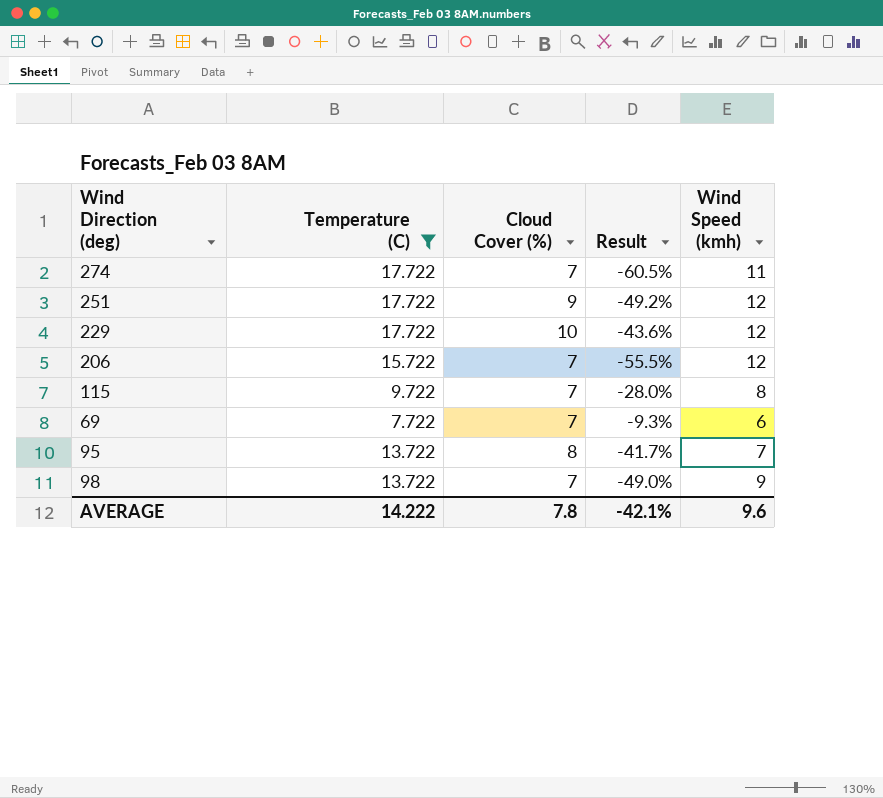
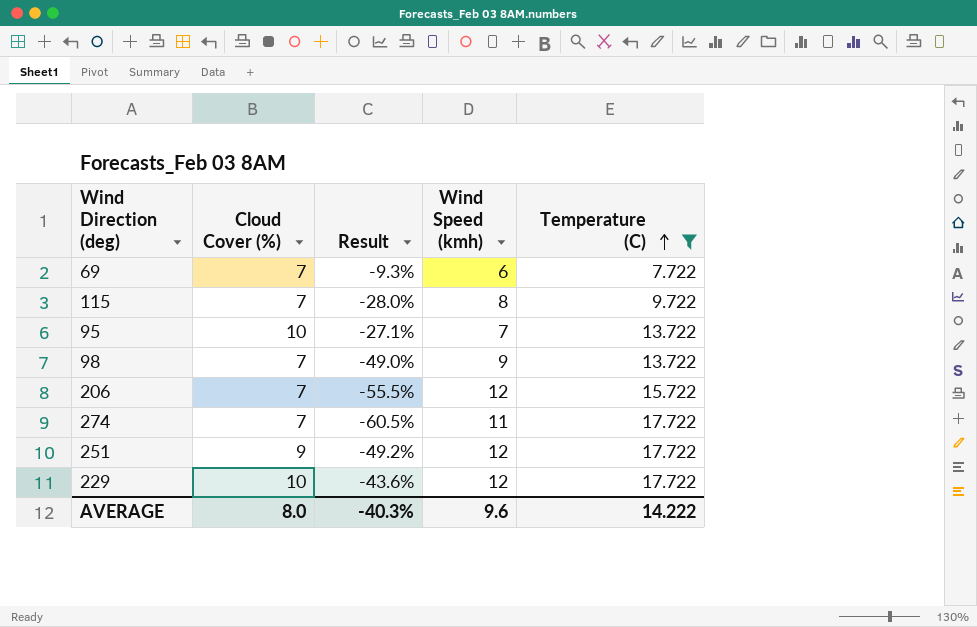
row order: none -> Temperature (C) ascending
column Temperature (C) | position: 2 -> 5
95 | Cloud Cover (%): 8 -> 10
95 | Result: -41.7% -> -27.1%
AVERAGE | Cloud Cover (%): 7.8 -> 8.0
AVERAGE | Result: -42.1% -> -40.3%

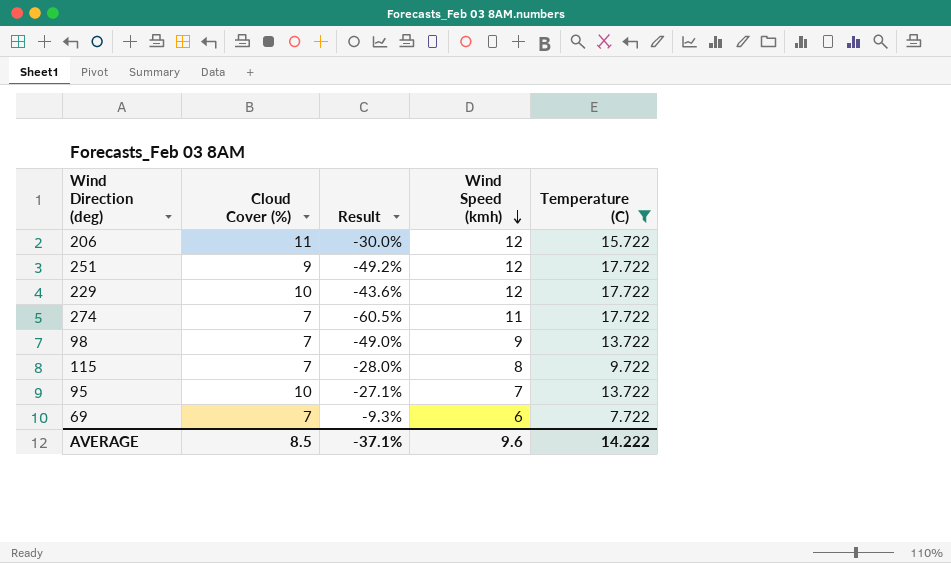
row order: Temperature (C) ascending -> Wind Speed (kmh) descending
206 | Cloud Cover (%): 7 -> 11
206 | Result: -55.5% -> -30.0%
AVERAGE | Cloud Cover (%): 8.0 -> 8.5
AVERAGE | Result: -40.3% -> -37.1%

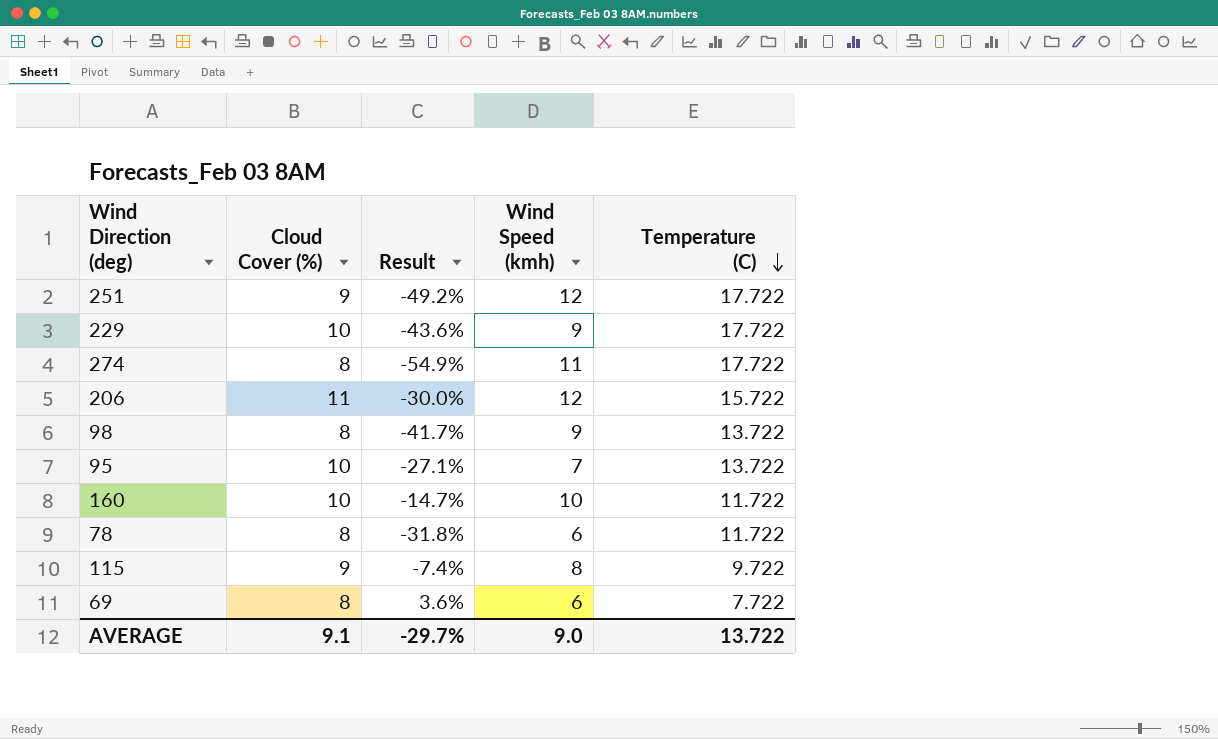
filter: Temperature (C) != 11.722 -> none
row order: Wind Speed (kmh) descending -> Temperature (C) descending
229 | Wind Speed (kmh): 12 -> 9
274 | Cloud Cover (%): 7 -> 8
274 | Result: -60.5% -> -54.9%
98 | Cloud Cover (%): 7 -> 8
98 | Result: -49.0% -> -41.7%
115 | Cloud Cover (%): 7 -> 9
115 | Result: -28.0% -> -7.4%
69 | Cloud Cover (%): 7 -> 8
69 | Result: -9.3% -> 3.6%
AVERAGE | Cloud Cover (%): 8.5 -> 9.1
AVERAGE | Result: -37.1% -> -29.7%
AVERAGE | Wind Speed (kmh): 9.6 -> 9.0
AVERAGE | Temperature (C): 14.222 -> 13.722

